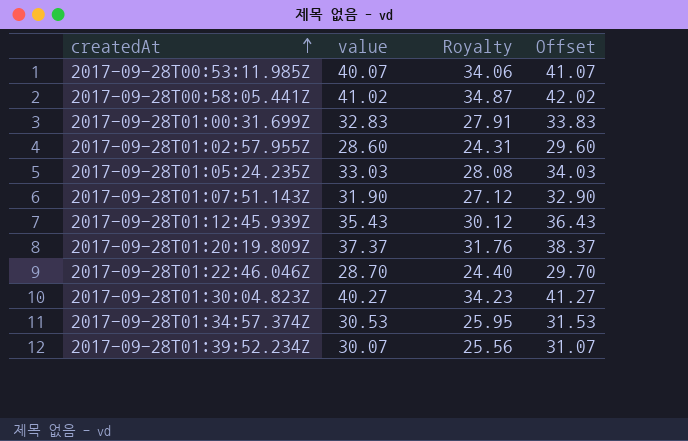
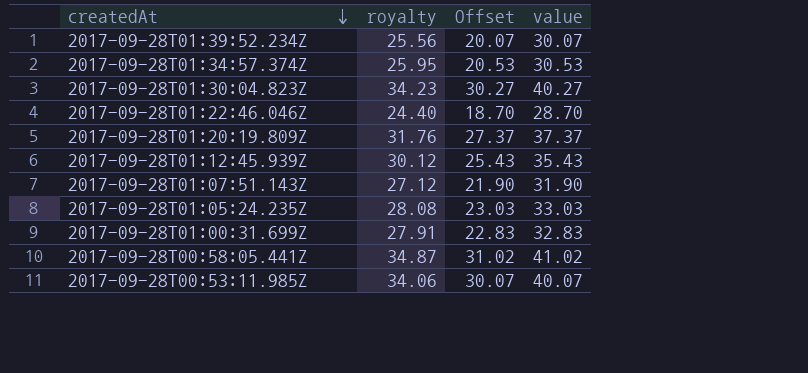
row order: createdAt ascending -> createdAt descending
column name: Royalty -> royalty
column Offset | formula: [value] + 1 -> [value] - 10
column value | position: 2 -> 4
row 2017-09-28T01:02:57.955Z: 28.60 | 24.31 | 29.60 -> none

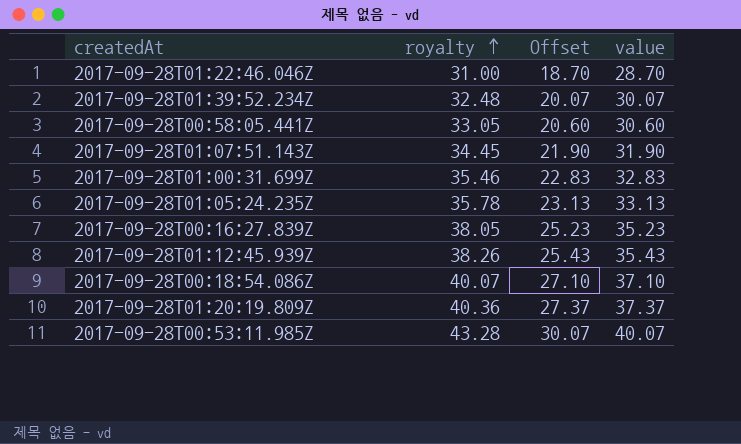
row order: createdAt descending -> royalty ascending
column royalty | formula: [value] * 0.85 -> [value] * 1.08
row 2017-09-28T01:34:57.374Z: 25.95 | 20.53 | 30.53 -> none
row 2017-09-28T01:30:04.823Z: 34.23 | 30.27 | 40.27 -> none
2017-09-28T00:58:05.441Z | Offset: 31.02 -> 20.60
2017-09-28T00:58:05.441Z | value: 41.02 -> 30.60
2017-09-28T01:05:24.235Z | Offset: 23.03 -> 23.13
2017-09-28T01:05:24.235Z | value: 33.03 -> 33.13
row 2017-09-28T00:16:27.839Z: none -> 38.05 | 25.23 | 35.23
row 2017-09-28T00:18:54.086Z: none -> 40.07 | 27.10 | 37.10

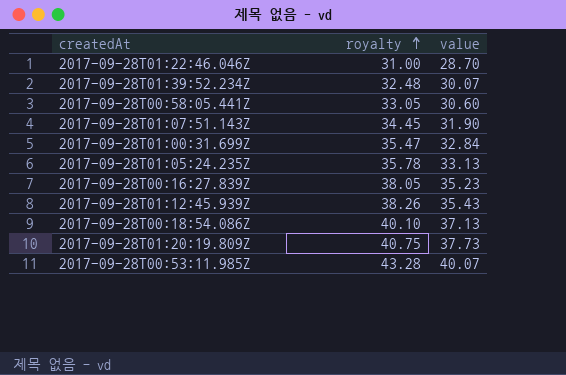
column Offset | formula: [value] - 10 -> none
2017-09-28T01:00:31.699Z | royalty: 35.46 -> 35.47
2017-09-28T01:00:31.699Z | value: 32.83 -> 32.84
2017-09-28T00:18:54.086Z | royalty: 40.07 -> 40.10
2017-09-28T00:18:54.086Z | value: 37.10 -> 37.13
2017-09-28T01:20:19.809Z | royalty: 40.36 -> 40.75
2017-09-28T01:20:19.809Z | value: 37.37 -> 37.73

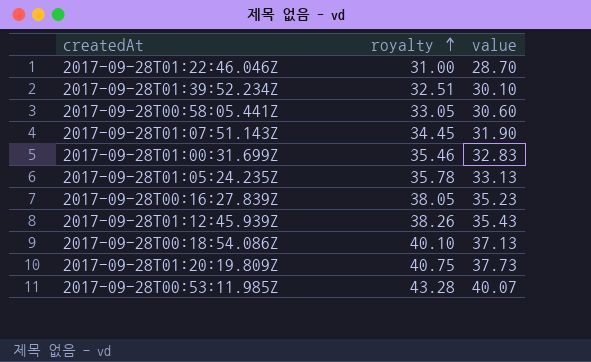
2017-09-28T01:39:52.234Z | royalty: 32.48 -> 32.51
2017-09-28T01:39:52.234Z | value: 30.07 -> 30.10
2017-09-28T01:00:31.699Z | royalty: 35.47 -> 35.46
2017-09-28T01:00:31.699Z | value: 32.84 -> 32.83

